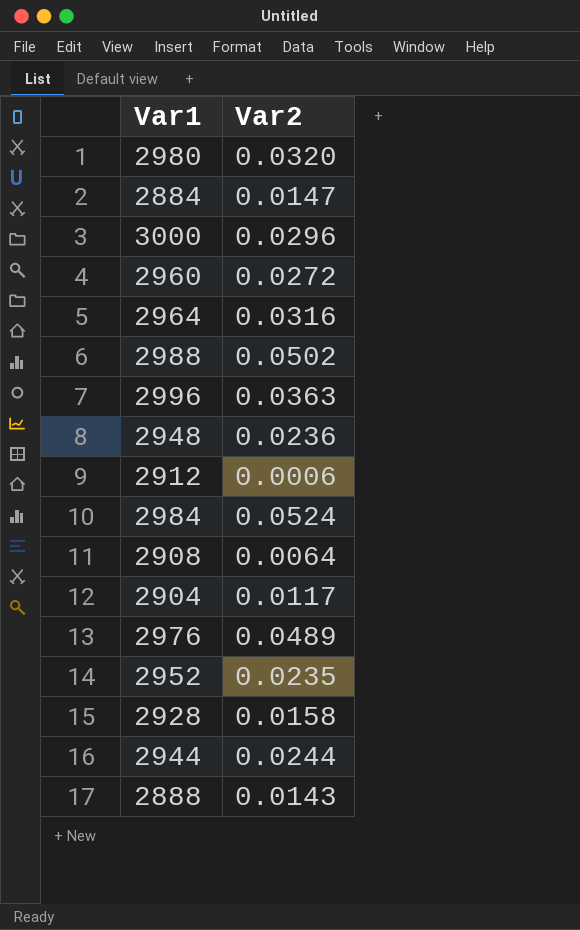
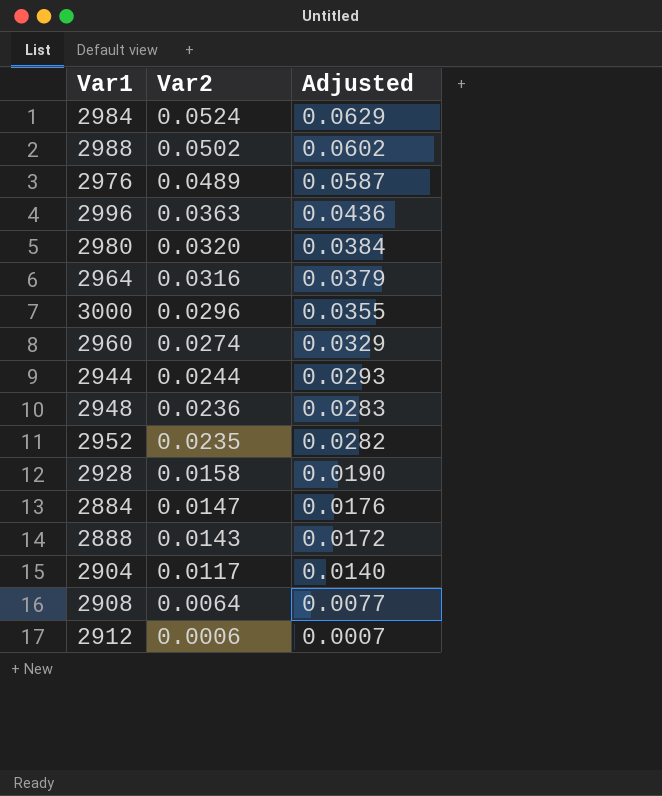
row order: none -> Var2 descending
column Adjusted | formula: none -> [Var2] * 1.2
2960 | Var2: 0.0272 -> 0.0274

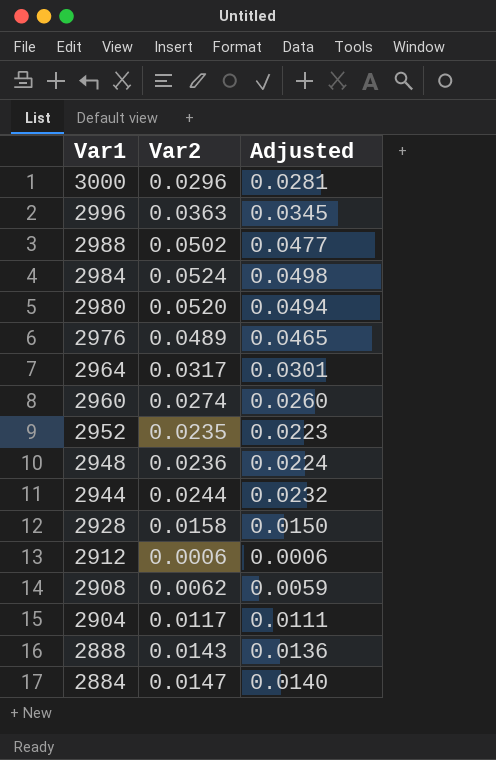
row order: Var2 descending -> Var1 descending
column Adjusted | formula: [Var2] * 1.2 -> [Var2] * 0.95
2980 | Var2: 0.0320 -> 0.0520
2964 | Var2: 0.0316 -> 0.0317
2908 | Var2: 0.0064 -> 0.0062

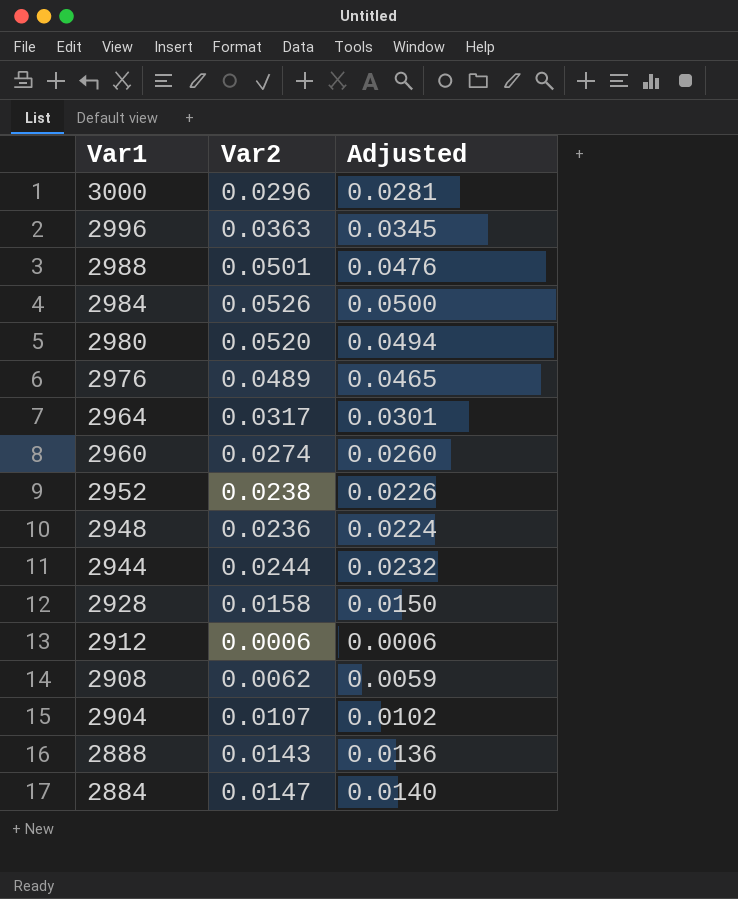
2988 | Var2: 0.0502 -> 0.0501
2988 | Adjusted: 0.0477 -> 0.0476
2984 | Var2: 0.0524 -> 0.0526
2984 | Adjusted: 0.0498 -> 0.0500
2952 | Var2: 0.0235 -> 0.0238
2952 | Adjusted: 0.0223 -> 0.0226
2904 | Var2: 0.0117 -> 0.0107
2904 | Adjusted: 0.0111 -> 0.0102

